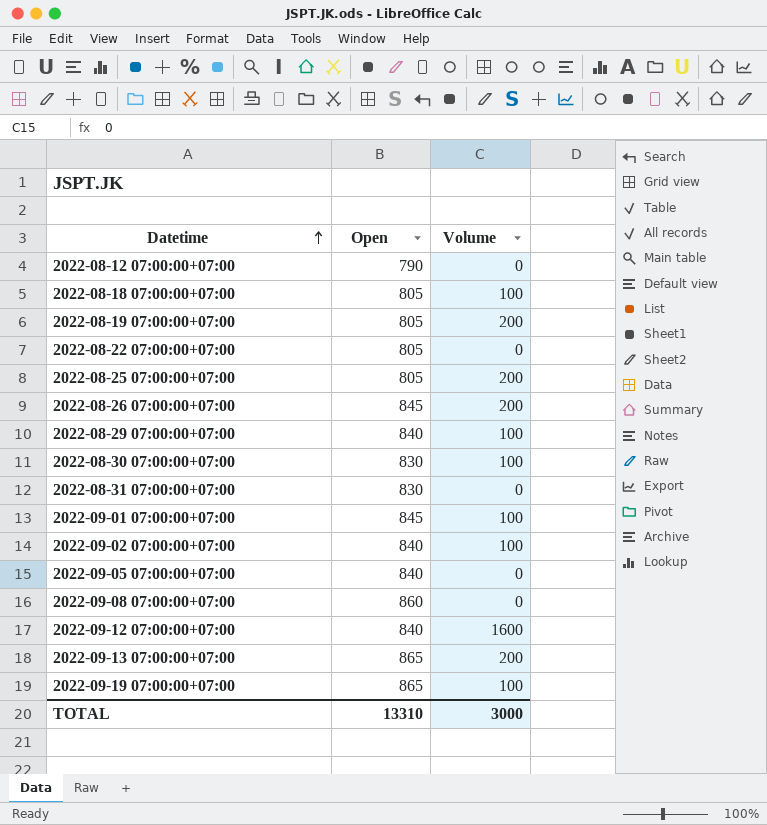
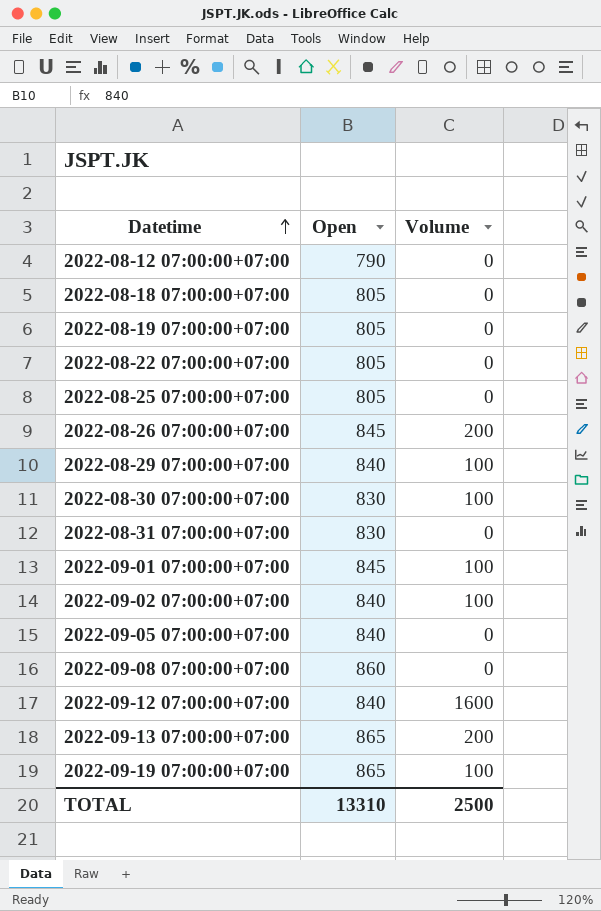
2022-08-18 07:00:00+07:00 | Volume: 100 -> 0
2022-08-19 07:00:00+07:00 | Volume: 200 -> 0
2022-08-25 07:00:00+07:00 | Volume: 200 -> 0
TOTAL | Volume: 3000 -> 2500

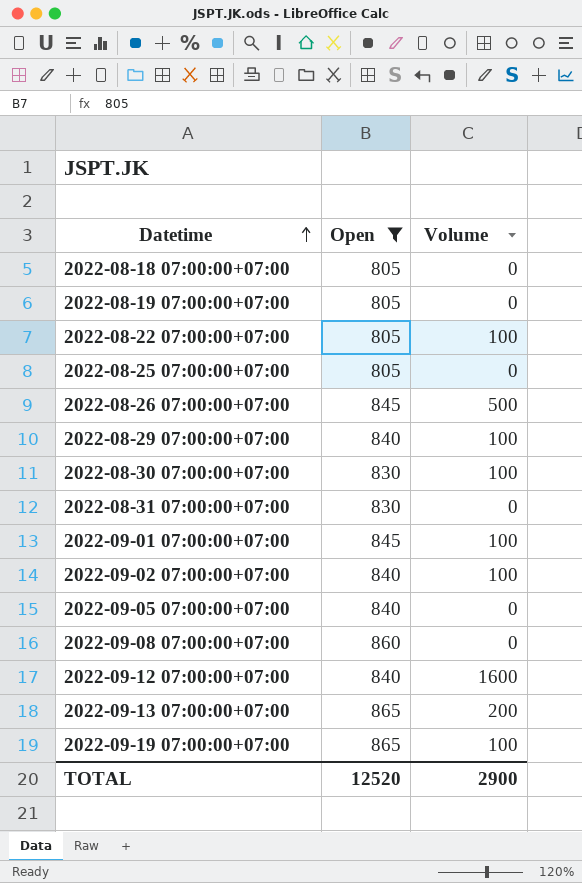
filter: none -> Open != 790
2022-08-22 07:00:00+07:00 | Volume: 0 -> 100
2022-08-26 07:00:00+07:00 | Volume: 200 -> 500
TOTAL | Open: 13310 -> 12520
TOTAL | Volume: 2500 -> 2900

